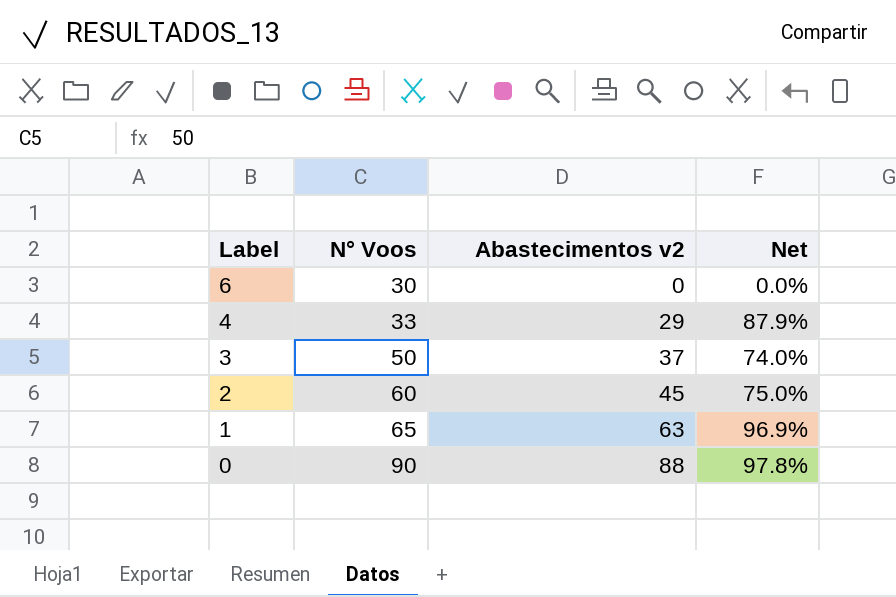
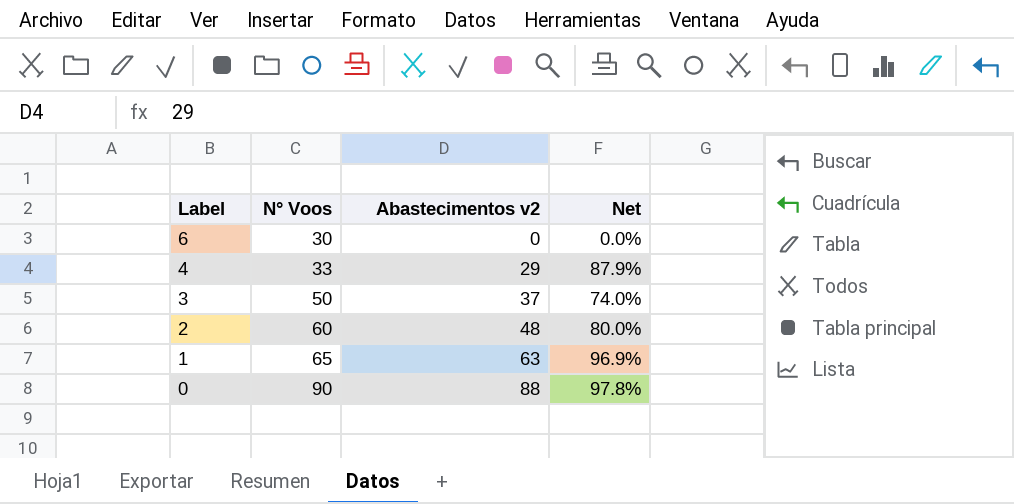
2 | Abastecimentos v2: 45 -> 48
2 | Net: 75.0% -> 80.0%

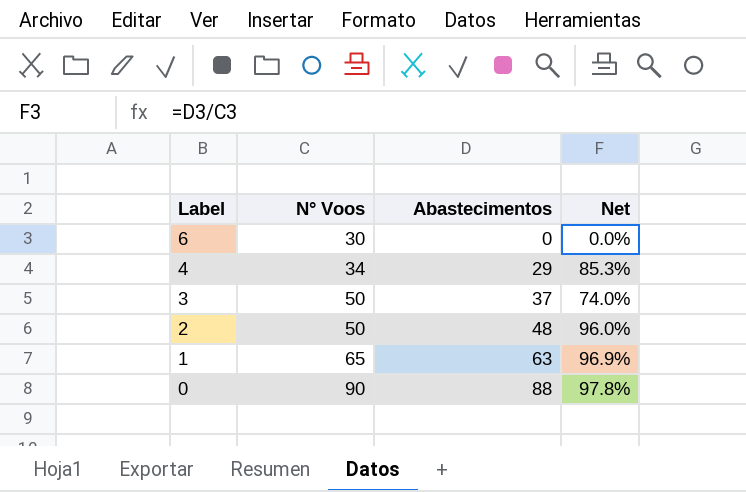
column name: Abastecimentos v2 -> Abastecimentos
4 | N° Voos: 33 -> 34
4 | Net: 87.9% -> 85.3%
2 | N° Voos: 60 -> 50
2 | Net: 80.0% -> 96.0%

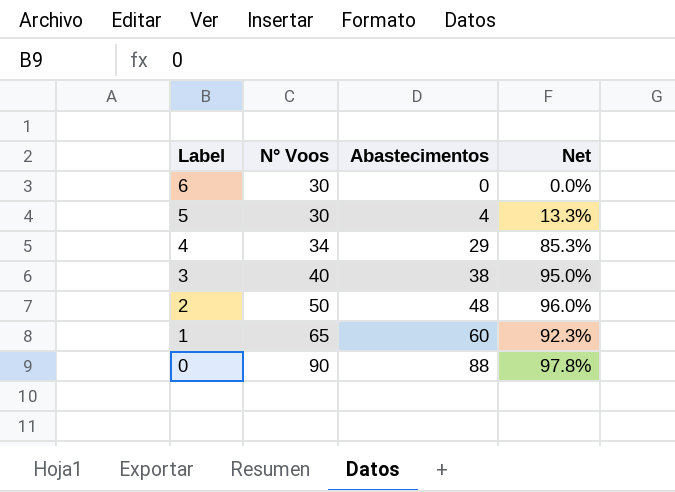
row 5: none -> 30 | 4 | 13.3%
3 | N° Voos: 50 -> 40
3 | Abastecimentos: 37 -> 38
3 | Net: 74.0% -> 95.0%
1 | Abastecimentos: 63 -> 60
1 | Net: 96.9% -> 92.3%

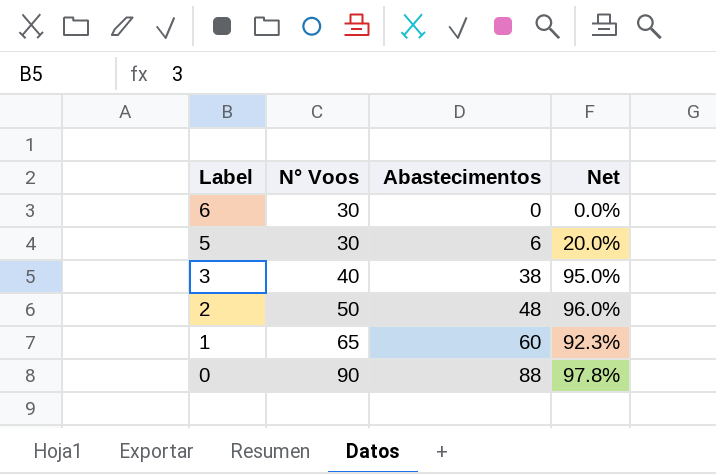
row 4: 34 | 29 | 85.3% -> none
5 | Abastecimentos: 4 -> 6
5 | Net: 13.3% -> 20.0%

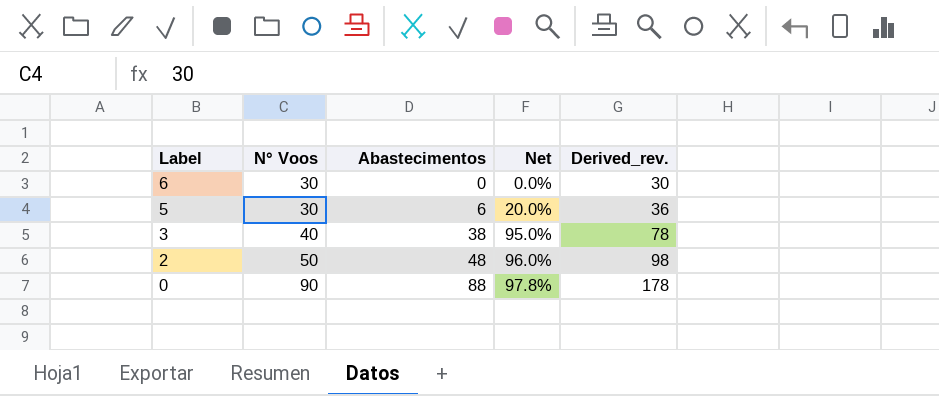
column Derived_rev. | formula: none -> [N° Voos] + [Abastecimentos]
row 1: 65 | 60 | 92.3% -> none

